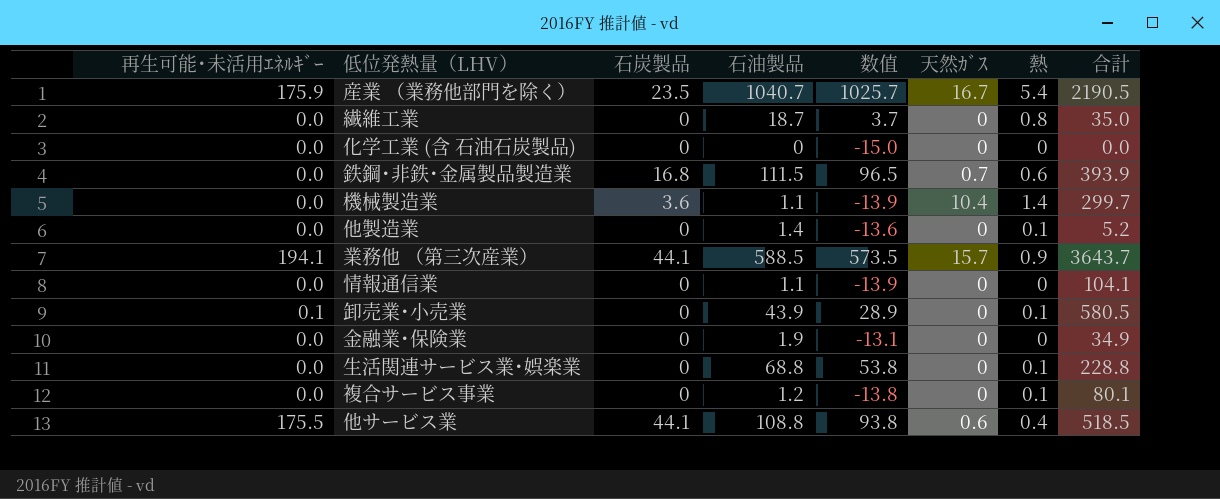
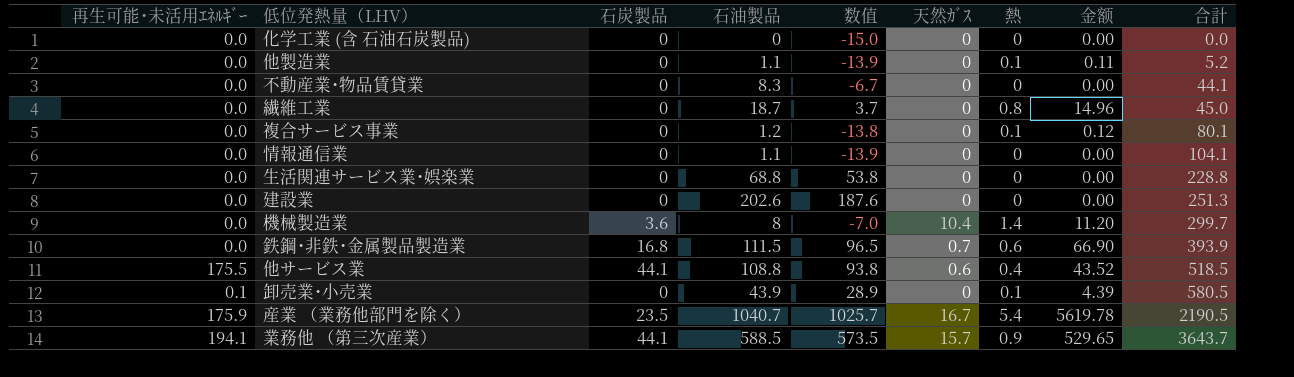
row order: none -> 合計 ascending
column 金额 | formula: none -> [石油製品] * [熱]
row 金融業･保険業: 0.0 | 0 | 1.9 | -13.1 | 0 | 0 | 34.9 -> none
他製造業 | 石油製品: 1.4 -> 1.1
他製造業 | 数值: -13.6 -> -13.9
row 不動産業･物品賃貸業: none -> 0.0 | 0 | 8.3 | -6.7 | 0 | 0 | 0.00 | 44.1
繊維工業 | 合計: 35.0 -> 45.0
生活関連サービス業･娯楽業 | 熱: 0.1 -> 0
row 建設業: none -> 0.0 | 0 | 202.6 | 187.6 | 0 | 0 | 0.00 | 251.3
機械製造業 | 石油製品: 1.1 -> 8
機械製造業 | 数值: -13.9 -> -7.0

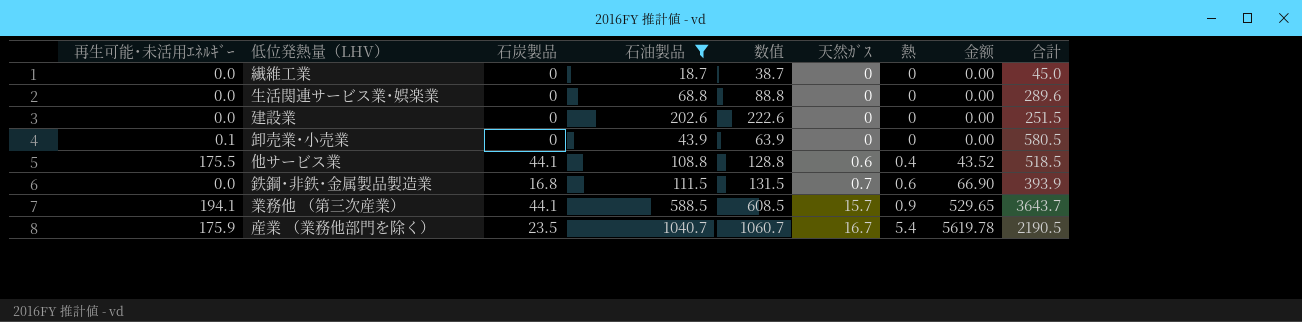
filter: none -> 石油製品 >= 18.7
row order: 合計 ascending -> 天然ｶﾞｽ ascending
column 数值 | formula: [石油製品] - 15 -> [石油製品] + 20
繊維工業 | 熱: 0.8 -> 0
繊維工業 | 金额: 14.96 -> 0.00
生活関連サービス業･娯楽業 | 合計: 228.8 -> 289.6
建設業 | 合計: 251.3 -> 251.5
卸売業･小売業 | 熱: 0.1 -> 0
卸売業･小売業 | 金额: 4.39 -> 0.00

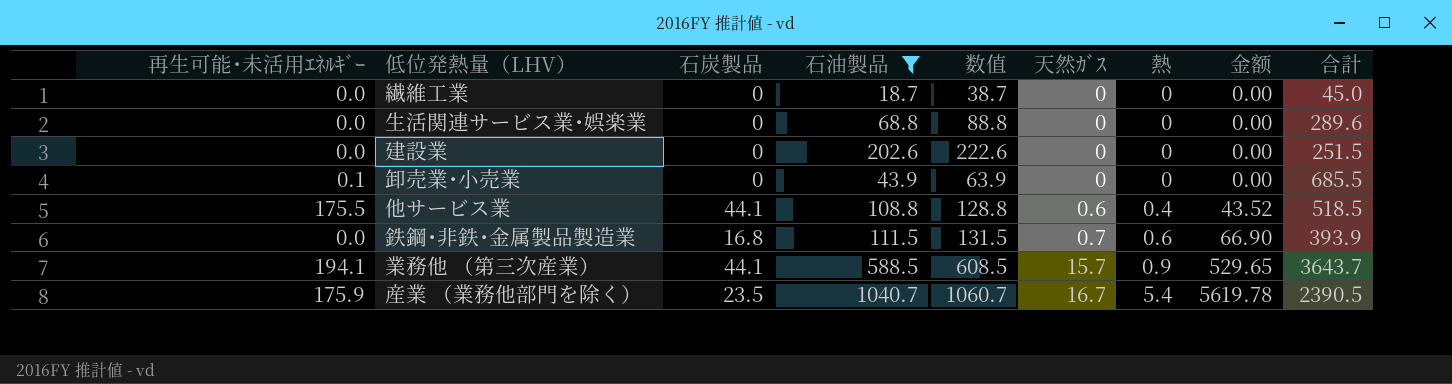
卸売業･小売業 | 合計: 580.5 -> 685.5
産業 （業務他部門を除く） | 合計: 2190.5 -> 2390.5

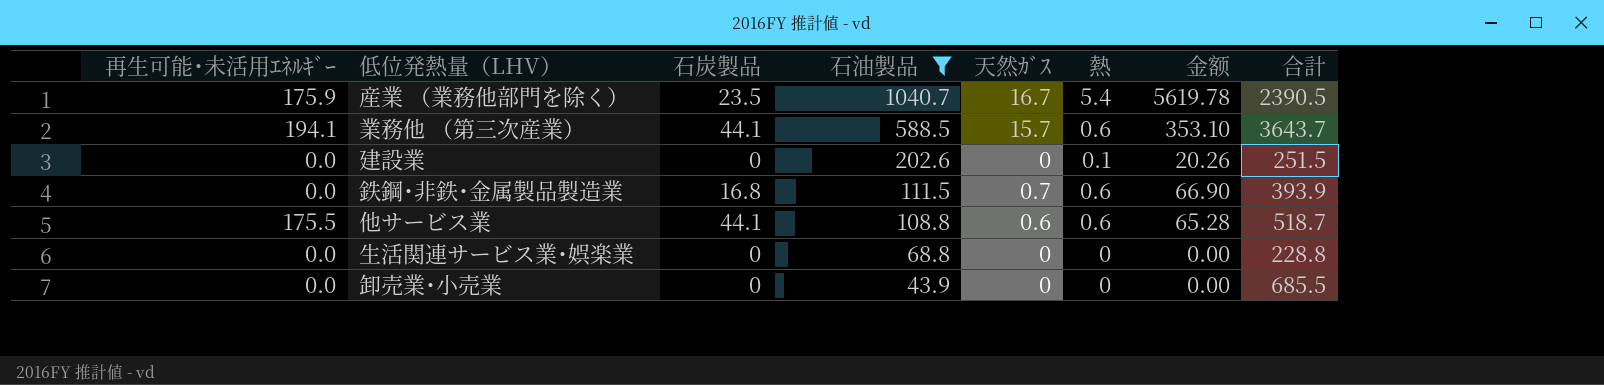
row order: 天然ｶﾞｽ ascending -> 石油製品 descending
column 数值 | formula: [石油製品] + 20 -> none
row 繊維工業: 0.0 | 0 | 18.7 | 38.7 | 0 | 0 | 0.00 | 45.0 -> none
業務他 （第三次産業） | 熱: 0.9 -> 0.6
業務他 （第三次産業） | 金额: 529.65 -> 353.10
建設業 | 熱: 0 -> 0.1
建設業 | 金额: 0.00 -> 20.26
他サービス業 | 熱: 0.4 -> 0.6
他サービス業 | 金额: 43.52 -> 65.28
他サービス業 | 合計: 518.5 -> 518.7
生活関連サービス業･娯楽業 | 合計: 289.6 -> 228.8
卸売業･小売業 | 再生可能･未活用ｴﾈﾙｷﾞｰ: 0.1 -> 0.0

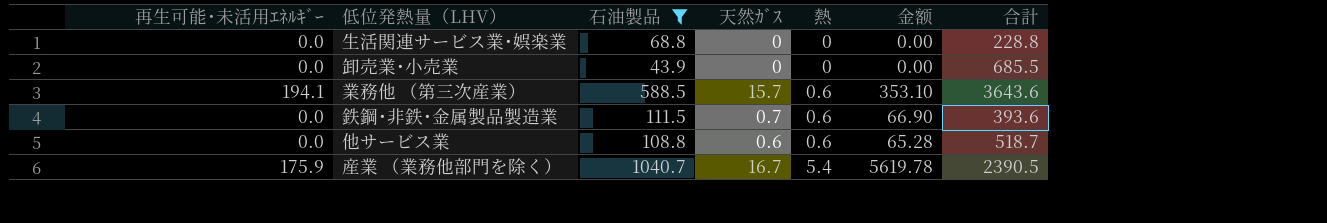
row order: 石油製品 descending -> 熱 ascending
column 石炭製品 | position: 3 -> none
row 建設業: 0.0 | 0 | 202.6 | 0 | 0.1 | 20.26 | 251.5 -> none
業務他 （第三次産業） | 合計: 3643.7 -> 3643.6
鉄鋼･非鉄･金属製品製造業 | 合計: 393.9 -> 393.6
他サービス業 | 再生可能･未活用ｴﾈﾙｷﾞｰ: 175.5 -> 0.0

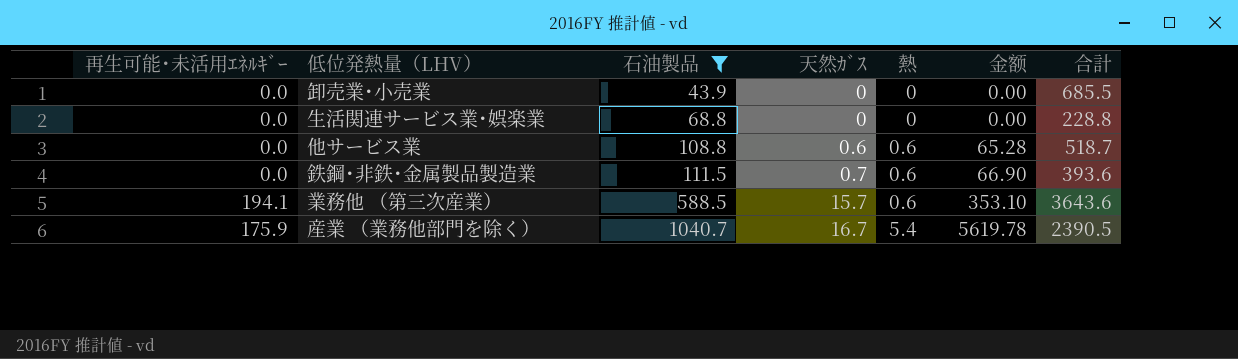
row order: 熱 ascending -> 石油製品 ascending

